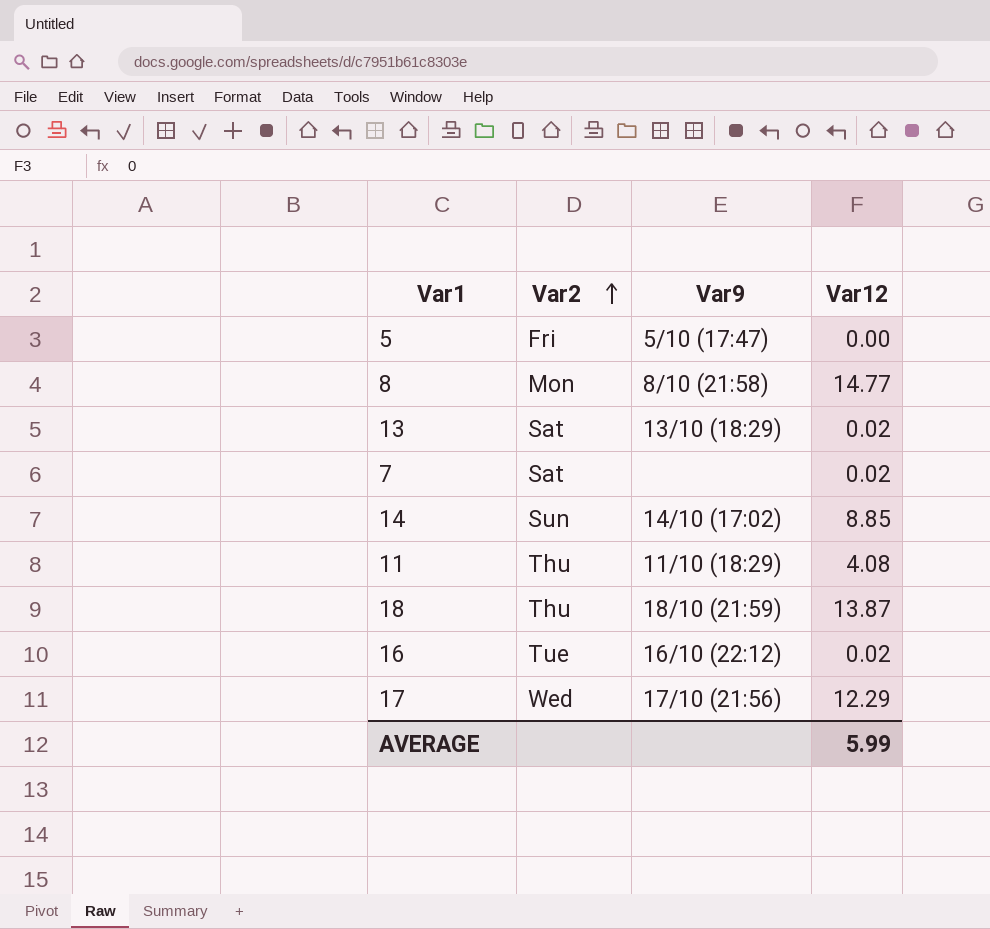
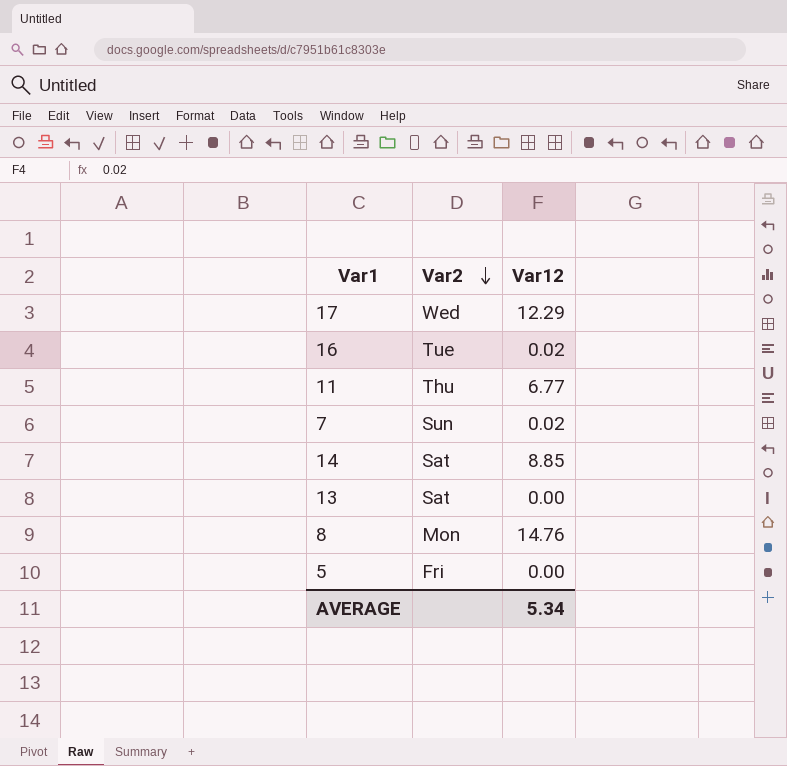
row order: Var2 ascending -> Var2 descending
column Var9 | position: 3 -> none
row 18: Thu | 18/10 (21:59) | 13.87 -> none
11 | Var12: 4.08 -> 6.77
7 | Var2: Sat -> Sun
14 | Var2: Sun -> Sat
13 | Var12: 0.02 -> 0.00
8 | Var12: 14.77 -> 14.76
AVERAGE | Var12: 5.99 -> 5.34

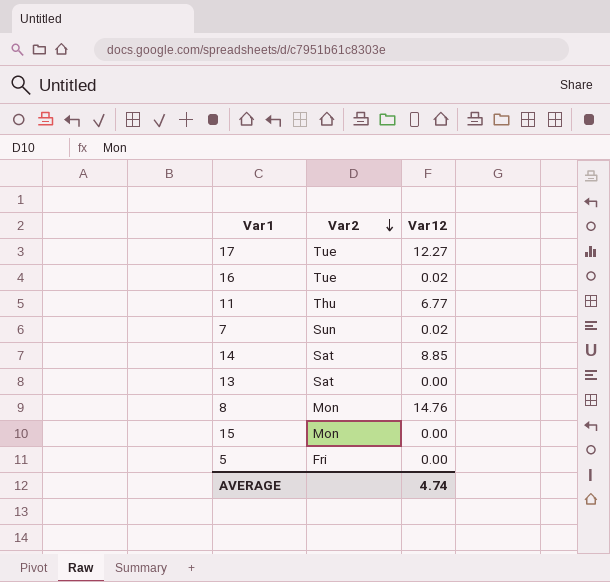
17 | Var2: Wed -> Tue
17 | Var12: 12.29 -> 12.27
row 15: none -> Mon | 0.00
AVERAGE | Var12: 5.34 -> 4.74

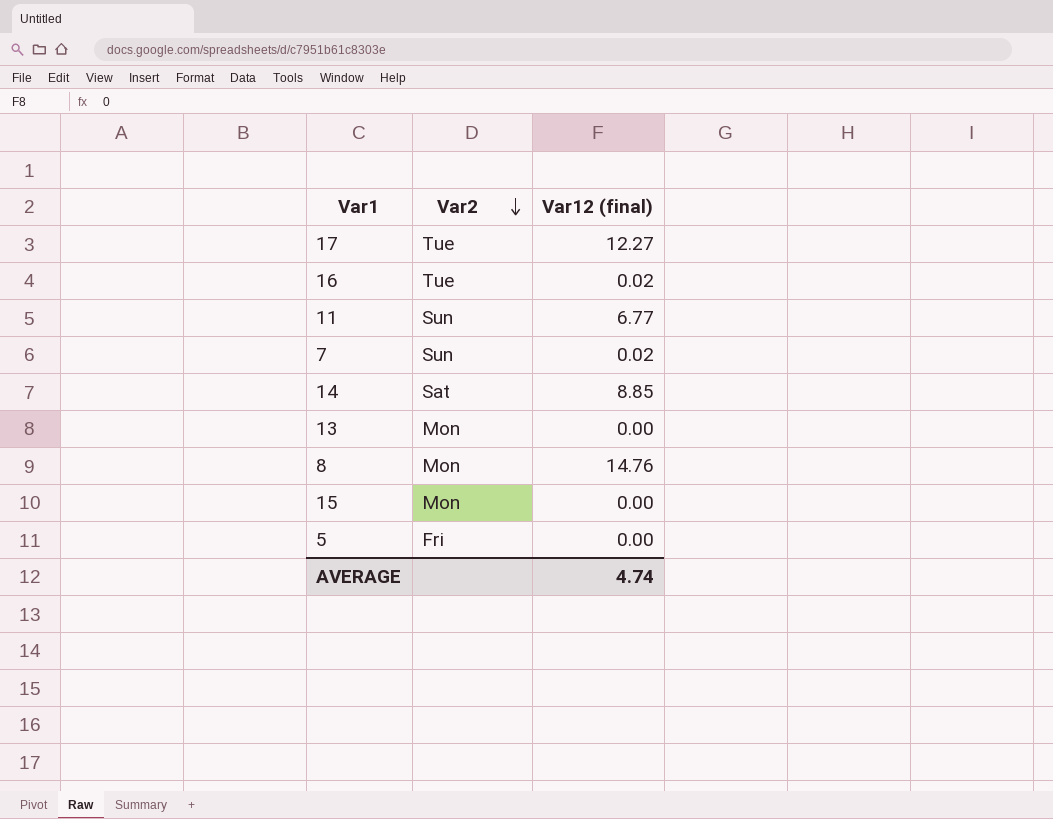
column name: Var12 -> Var12 (final)
11 | Var2: Thu -> Sun
13 | Var2: Sat -> Mon

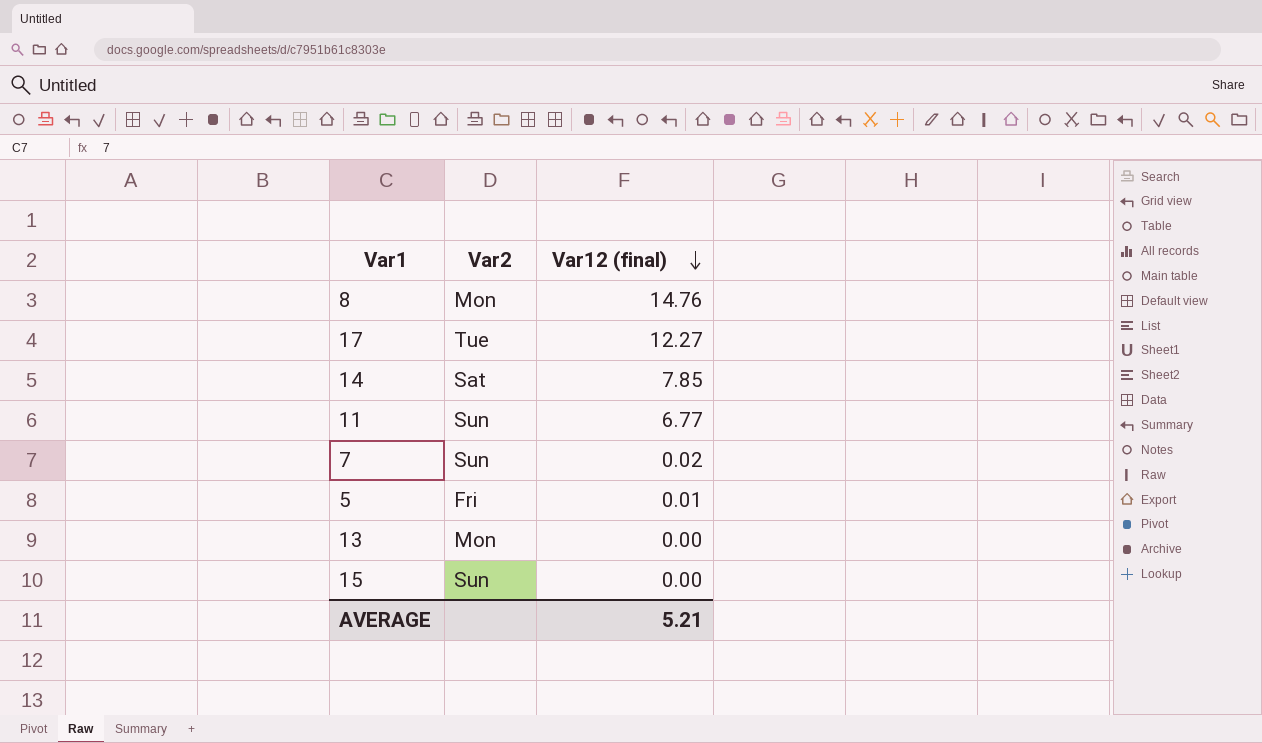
row order: Var2 descending -> Var12 (final) descending
row 16: Tue | 0.02 -> none
14 | Var12 (final): 8.85 -> 7.85
5 | Var12 (final): 0.00 -> 0.01
15 | Var2: Mon -> Sun
AVERAGE | Var12 (final): 4.74 -> 5.21

